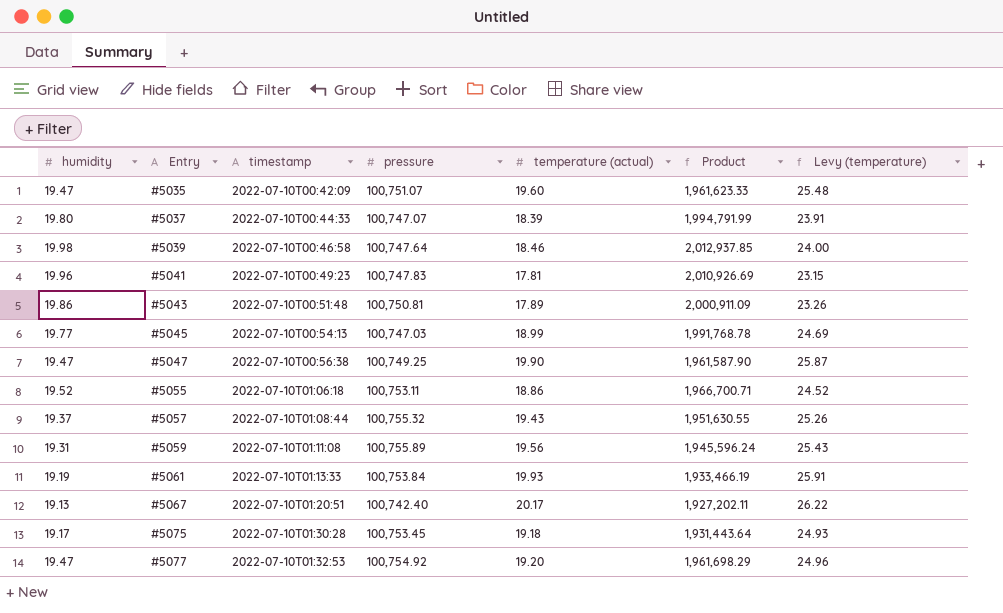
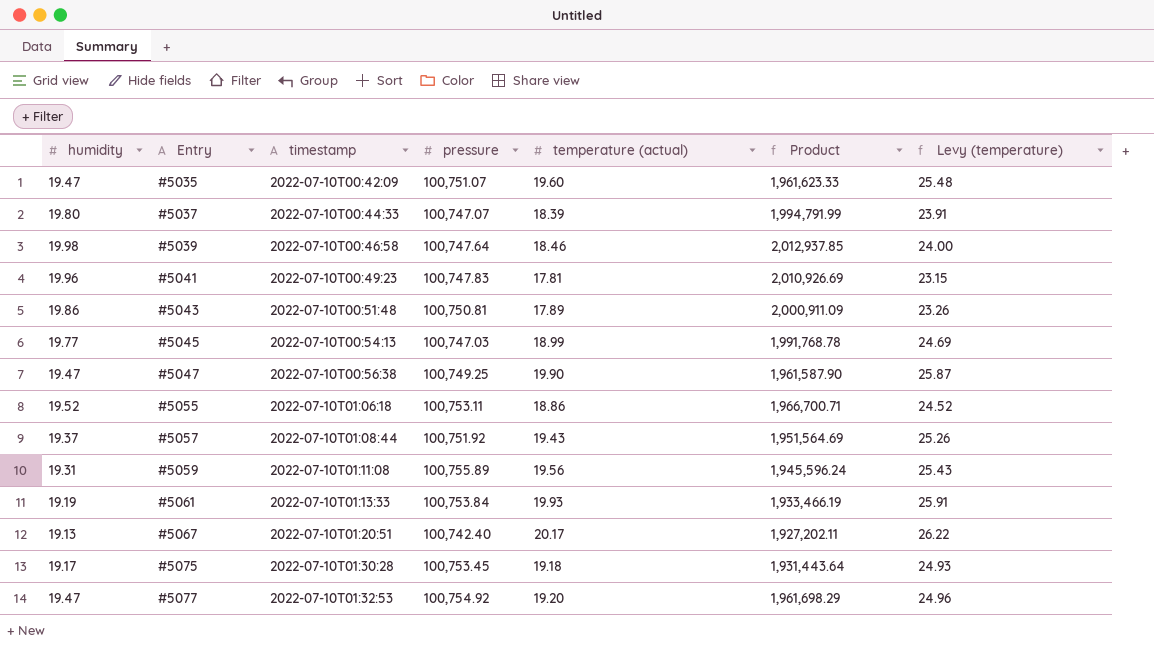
#5057 | pressure: 100,755.32 -> 100,751.92
#5057 | Product: 1,951,630.55 -> 1,951,564.69

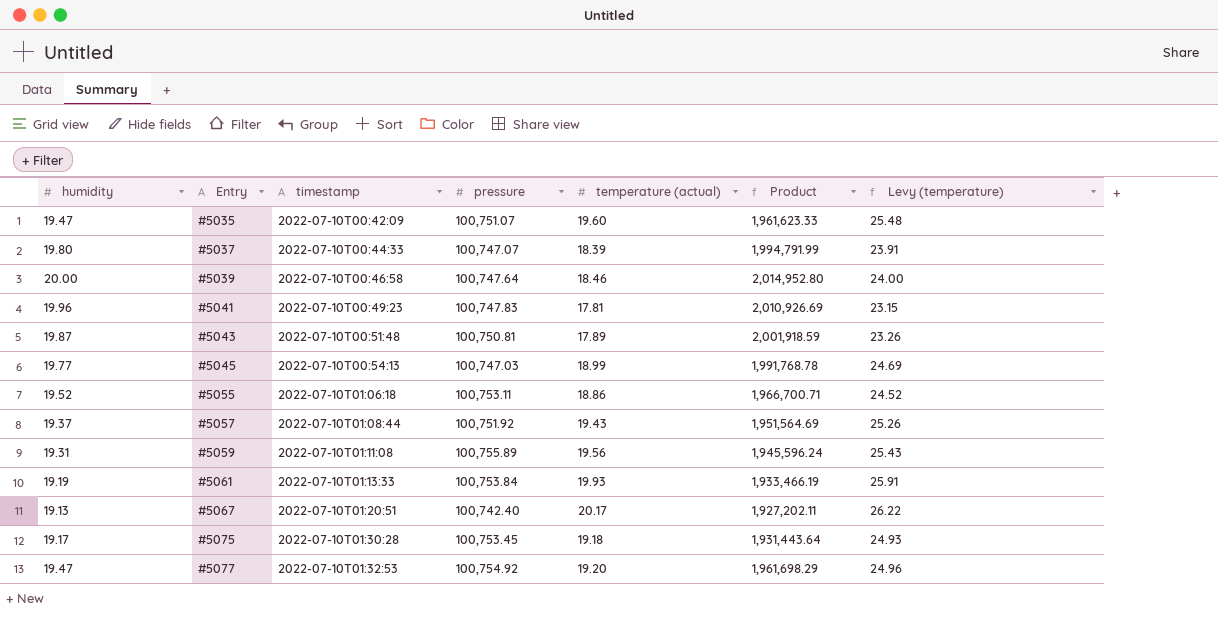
row #5047: 19.47 | 2022-07-10T00:56:38 | 100,749.25 | 19.90 | 1,961,587.90 | 25.87 -> none
#5039 | humidity: 19.98 -> 20.00
#5039 | Product: 2,012,937.85 -> 2,014,952.80
#5043 | humidity: 19.86 -> 19.87
#5043 | Product: 2,000,911.09 -> 2,001,918.59

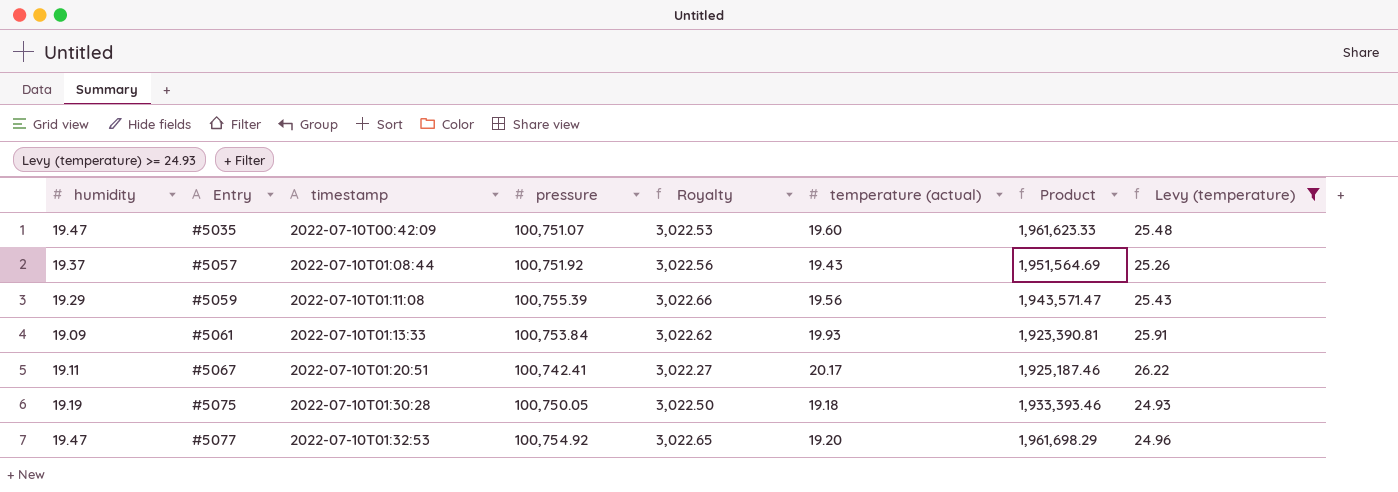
filter: none -> Levy (temperature) >= 24.93
column Royalty | formula: none -> [pressure] * 0.03
#5059 | humidity: 19.31 -> 19.29
#5059 | pressure: 100,755.89 -> 100,755.39
#5059 | Product: 1,945,596.24 -> 1,943,571.47
#5061 | humidity: 19.19 -> 19.09
#5061 | Product: 1,933,466.19 -> 1,923,390.81
#5067 | humidity: 19.13 -> 19.11
#5067 | pressure: 100,742.40 -> 100,742.41
#5067 | Product: 1,927,202.11 -> 1,925,187.46
#5075 | humidity: 19.17 -> 19.19
#5075 | pressure: 100,753.45 -> 100,750.05
#5075 | Product: 1,931,443.64 -> 1,933,393.46

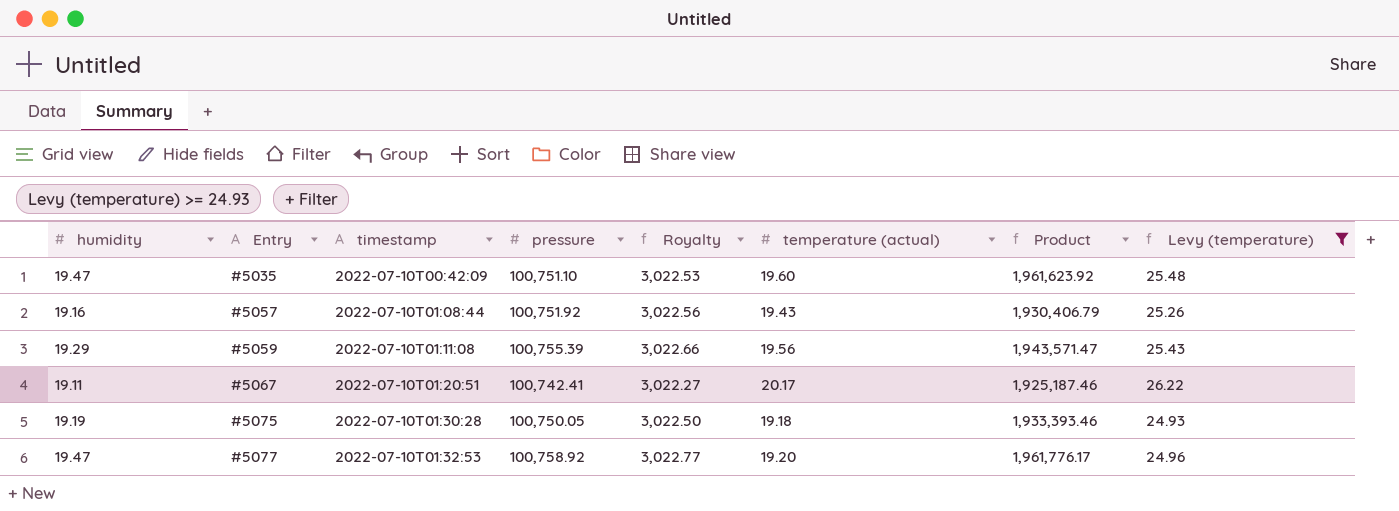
row #5061: 19.09 | 2022-07-10T01:13:33 | 100,753.84 | 3,022.62 | 19.93 | 1,923,390.81 | 25.91 -> none
#5035 | pressure: 100,751.07 -> 100,751.10
#5035 | Product: 1,961,623.33 -> 1,961,623.92
#5057 | humidity: 19.37 -> 19.16
#5057 | Product: 1,951,564.69 -> 1,930,406.79
#5077 | pressure: 100,754.92 -> 100,758.92
#5077 | Royalty: 3,022.65 -> 3,022.77
#5077 | Product: 1,961,698.29 -> 1,961,776.17

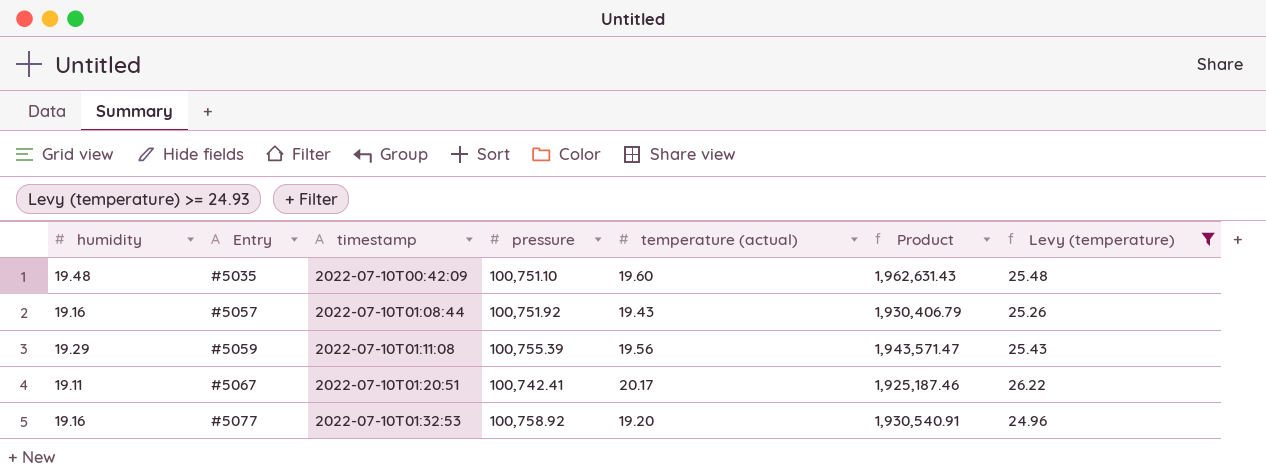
column Royalty | formula: [pressure] * 0.03 -> none
row #5075: 19.19 | 2022-07-10T01:30:28 | 100,750.05 | 3,022.50 | 19.18 | 1,933,393.46 | 24.93 -> none
#5035 | humidity: 19.47 -> 19.48
#5035 | Product: 1,961,623.92 -> 1,962,631.43
#5077 | humidity: 19.47 -> 19.16
#5077 | Product: 1,961,776.17 -> 1,930,540.91

